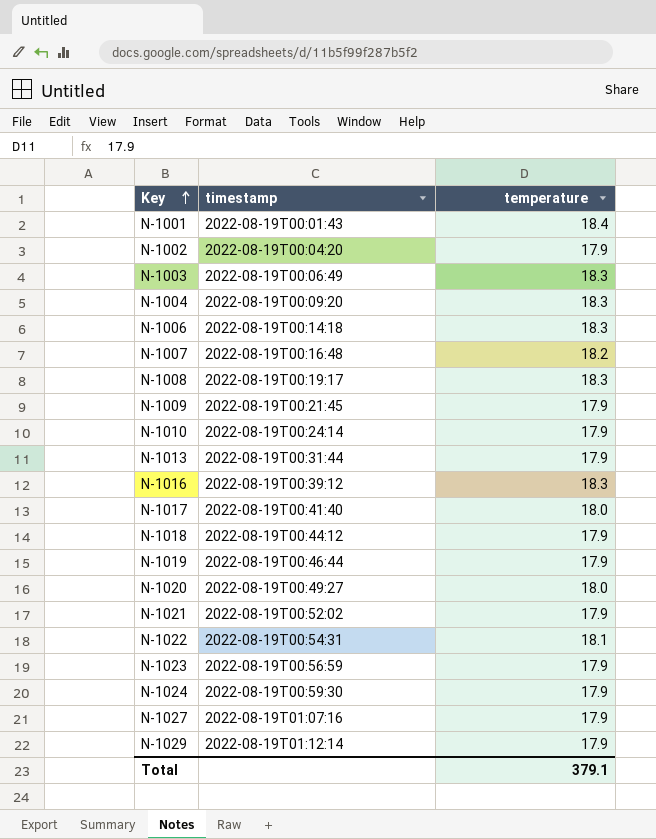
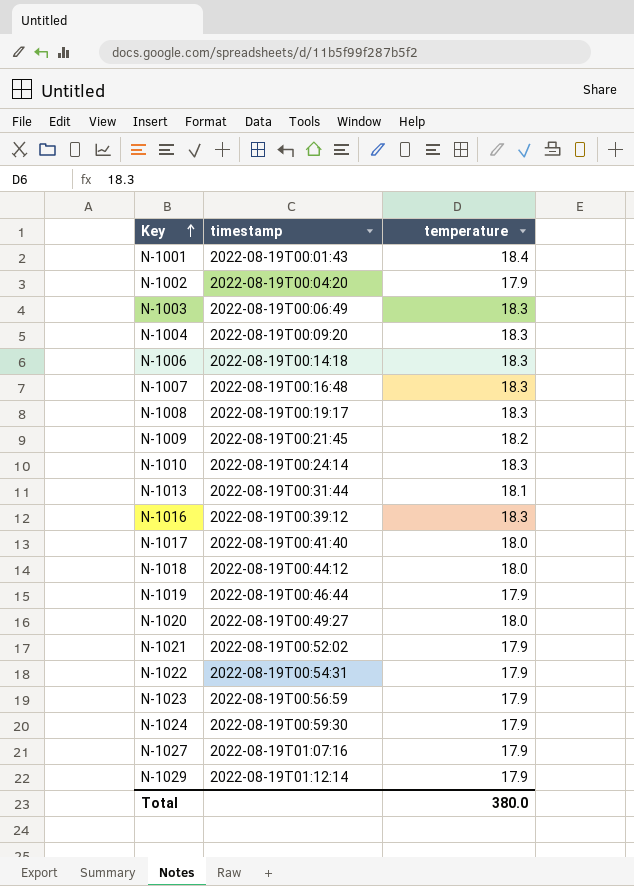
N-1007 | temperature: 18.2 -> 18.3
N-1009 | temperature: 17.9 -> 18.2
N-1010 | temperature: 17.9 -> 18.3
N-1013 | temperature: 17.9 -> 18.1
N-1018 | temperature: 17.9 -> 18.0
N-1022 | temperature: 18.1 -> 17.9
Total | temperature: 379.1 -> 380.0

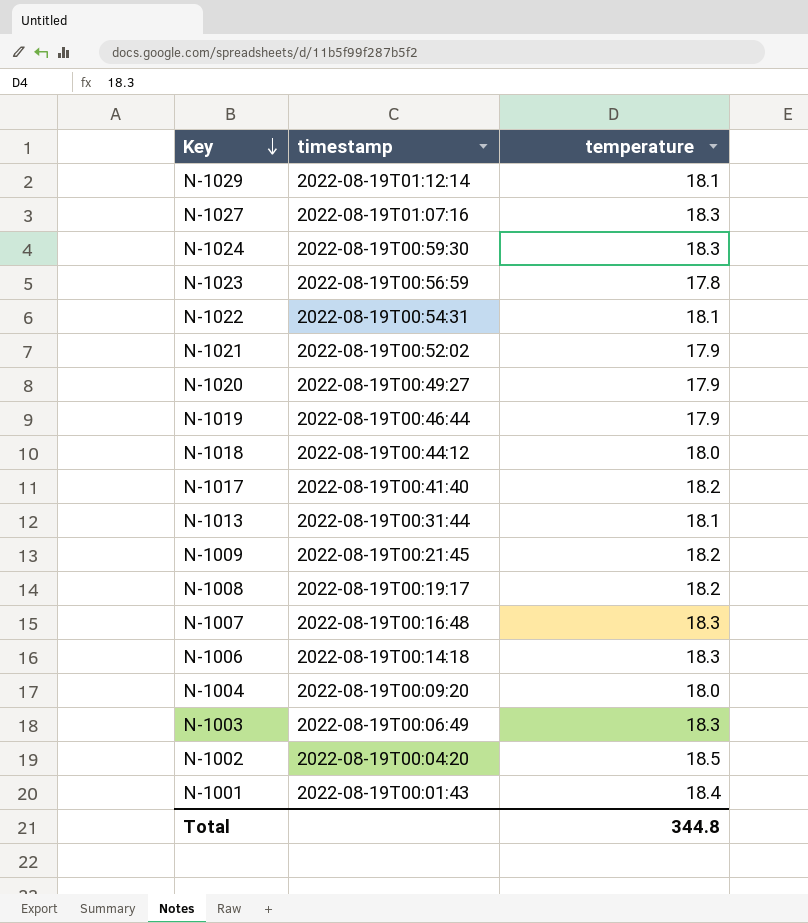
row order: Key ascending -> Key descending
row N-1010: 2022-08-19T00:24:14 | 18.3 -> none
row N-1016: 2022-08-19T00:39:12 | 18.3 -> none
N-1029 | temperature: 17.9 -> 18.1
N-1027 | temperature: 17.9 -> 18.3
N-1024 | temperature: 17.9 -> 18.3
N-1023 | temperature: 17.9 -> 17.8
N-1022 | temperature: 17.9 -> 18.1
N-1020 | temperature: 18.0 -> 17.9
N-1017 | temperature: 18.0 -> 18.2
N-1008 | temperature: 18.3 -> 18.2
N-1004 | temperature: 18.3 -> 18.0
N-1002 | temperature: 17.9 -> 18.5
Total | temperature: 380.0 -> 344.8

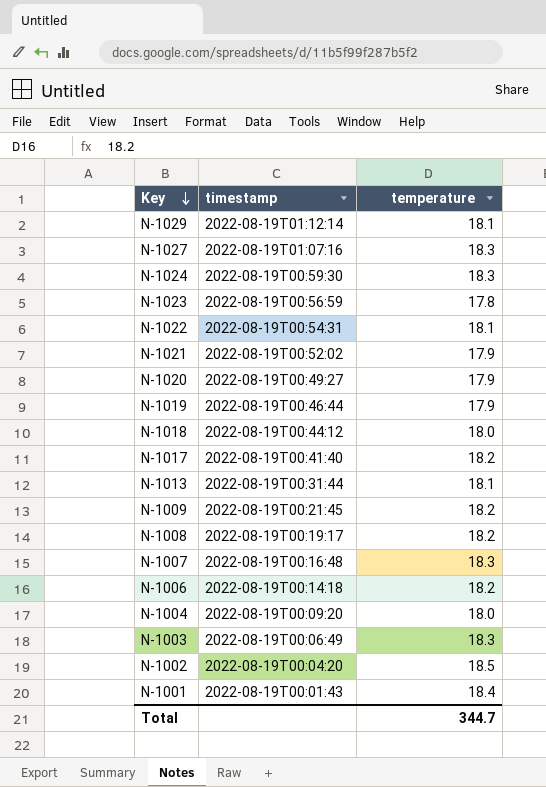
N-1006 | temperature: 18.3 -> 18.2
Total | temperature: 344.8 -> 344.7

